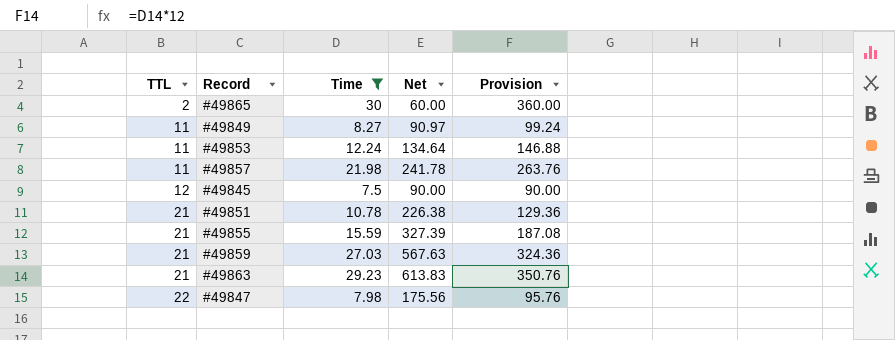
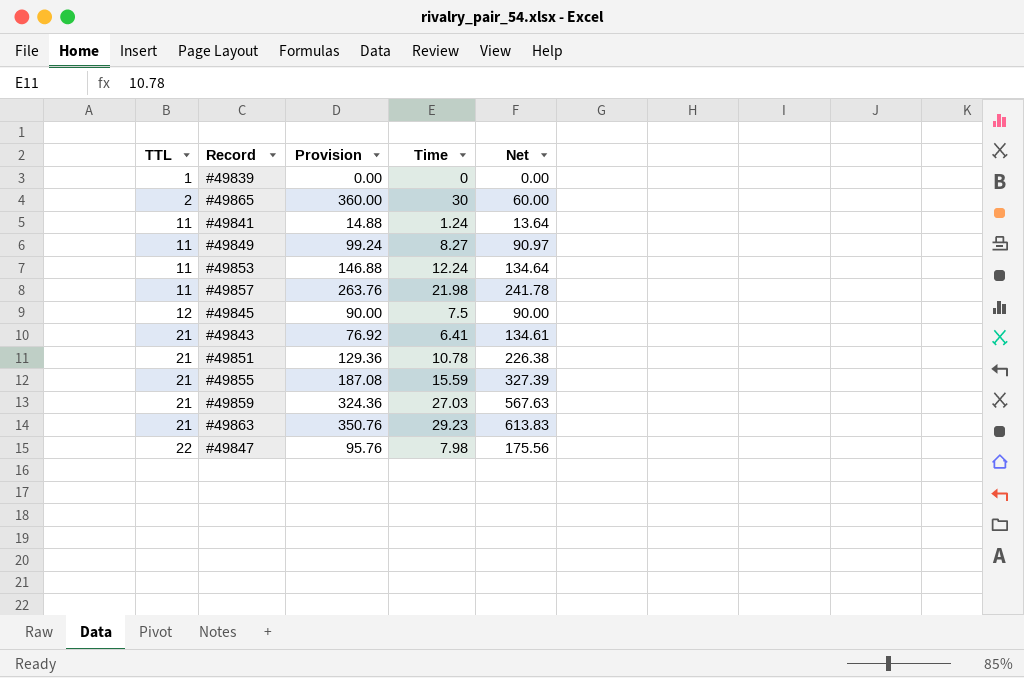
filter: Time >= 7.5 -> none
column Provision | position: 5 -> 3

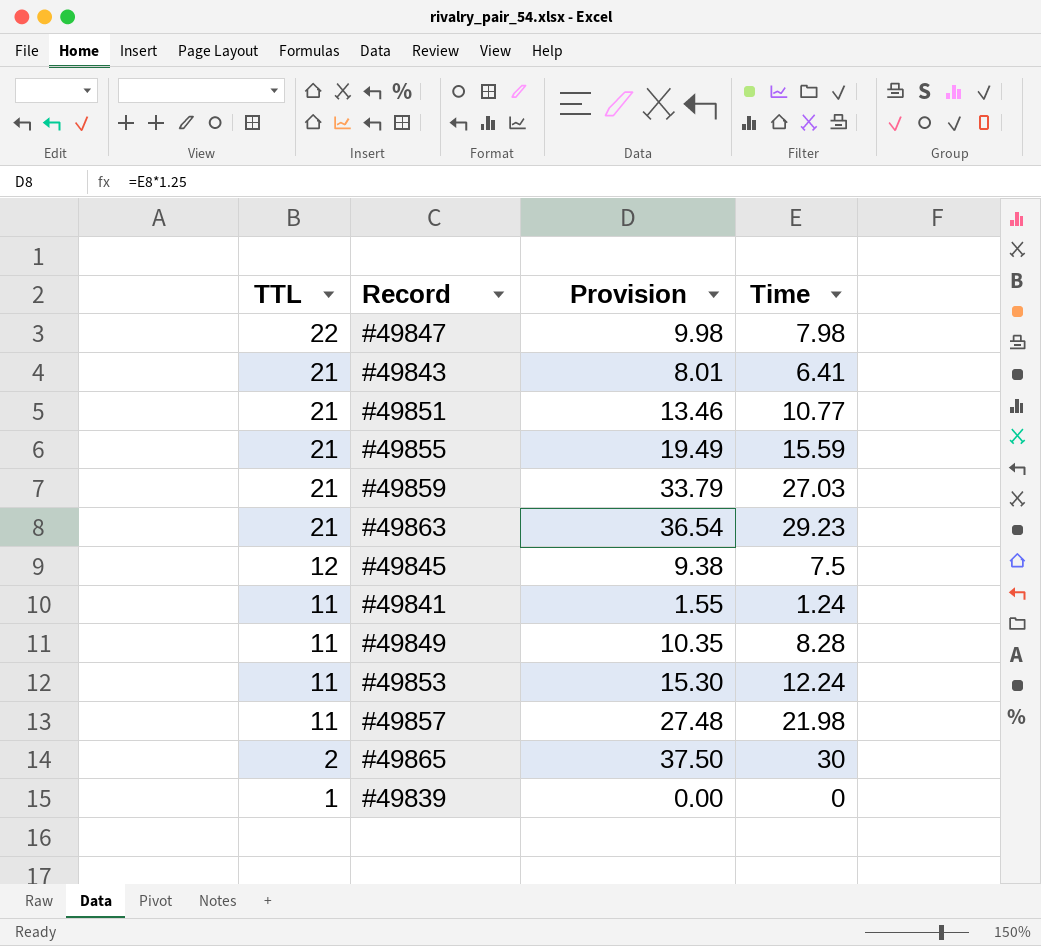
row order: TTL ascending -> TTL descending
column Net | formula: [TTL] * [Time] -> none
column Provision | formula: [Time] * 12 -> [Time] * 1.25
#49851 | Time: 10.78 -> 10.77
#49849 | Time: 8.27 -> 8.28

